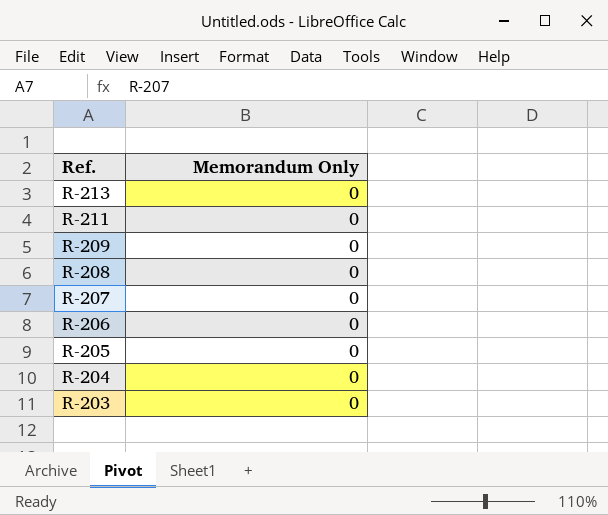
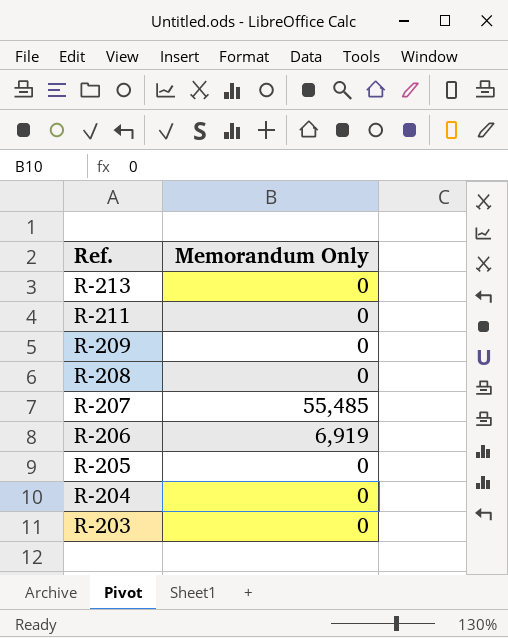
R-207 | Memorandum Only: 0 -> 55,485
R-206 | Memorandum Only: 0 -> 6,919

